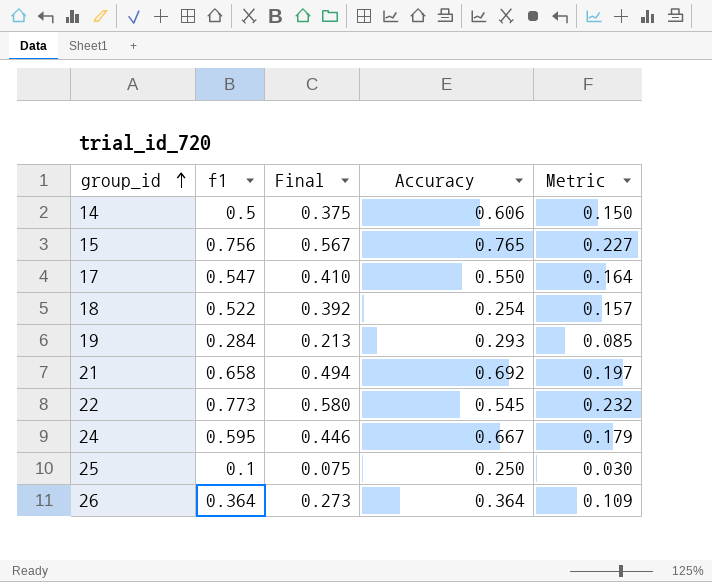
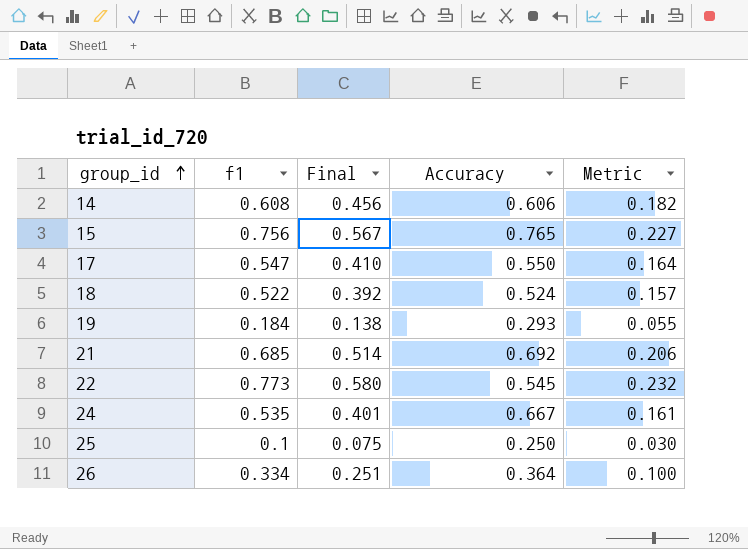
14 | f1: 0.5 -> 0.608
14 | Final: 0.375 -> 0.456
14 | Metric: 0.150 -> 0.182
18 | Accuracy: 0.254 -> 0.524
19 | f1: 0.284 -> 0.184
19 | Final: 0.213 -> 0.138
19 | Metric: 0.085 -> 0.055
21 | f1: 0.658 -> 0.685
21 | Final: 0.494 -> 0.514
21 | Metric: 0.197 -> 0.206
24 | f1: 0.595 -> 0.535
24 | Final: 0.446 -> 0.401
24 | Metric: 0.179 -> 0.161
26 | f1: 0.364 -> 0.334
26 | Final: 0.273 -> 0.251
26 | Metric: 0.109 -> 0.100

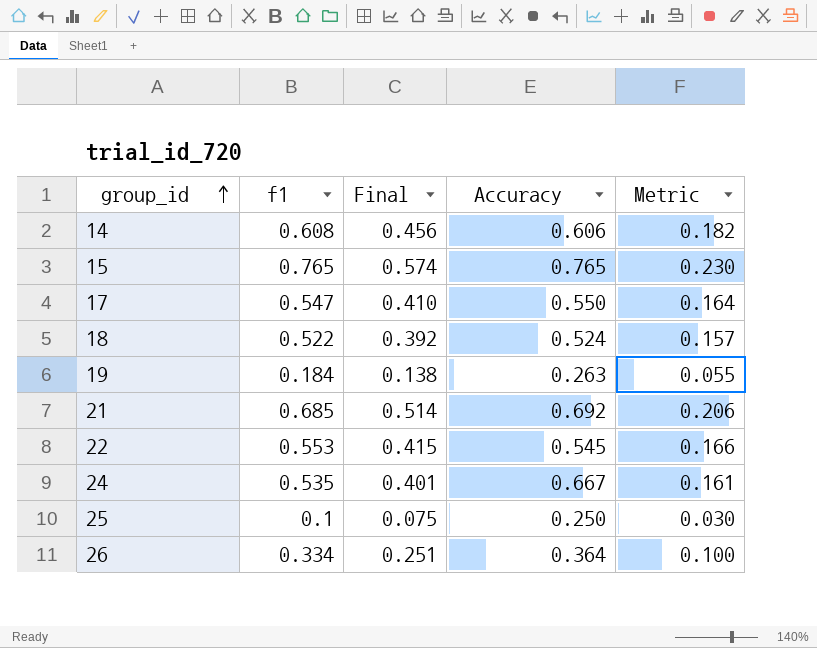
15 | f1: 0.756 -> 0.765
15 | Final: 0.567 -> 0.574
15 | Metric: 0.227 -> 0.230
19 | Accuracy: 0.293 -> 0.263
22 | f1: 0.773 -> 0.553
22 | Final: 0.580 -> 0.415
22 | Metric: 0.232 -> 0.166

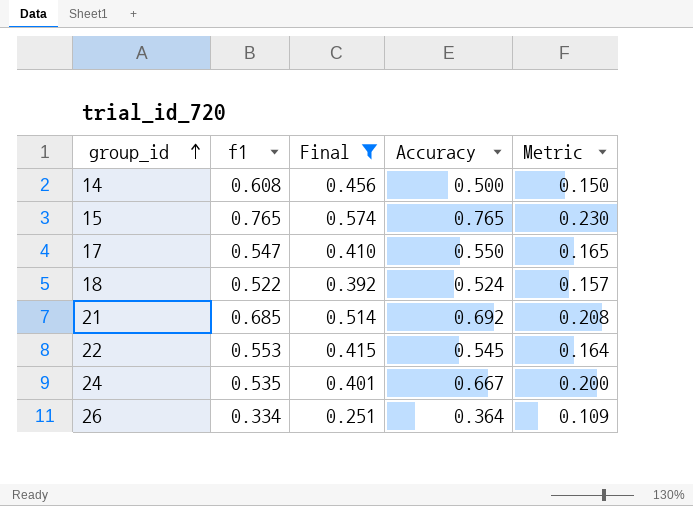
filter: none -> Final >= 0.251
column Metric | formula: [f1] * 0.3 -> [Accuracy] * 0.3
14 | Accuracy: 0.606 -> 0.500

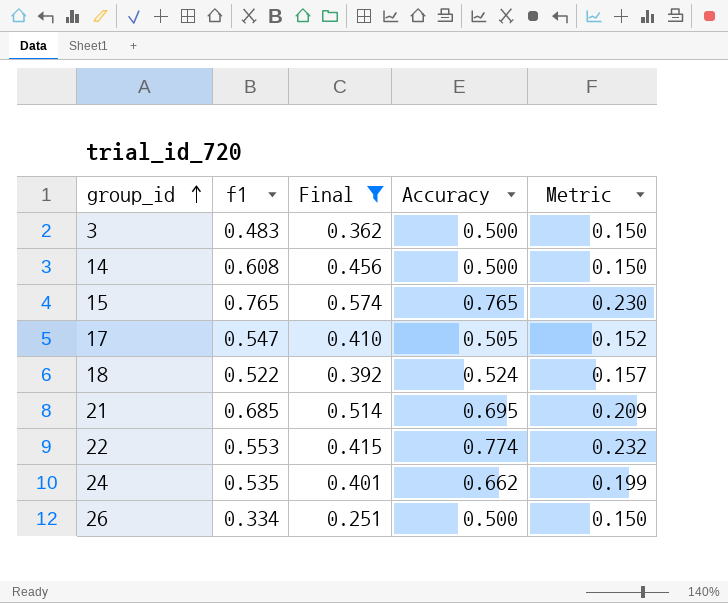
row 3: none -> 0.483 | 0.362 | 0.500 | 0.150
17 | Accuracy: 0.550 -> 0.505
17 | Metric: 0.165 -> 0.152
21 | Accuracy: 0.692 -> 0.695
21 | Metric: 0.208 -> 0.209
22 | Accuracy: 0.545 -> 0.774
22 | Metric: 0.164 -> 0.232
24 | Accuracy: 0.667 -> 0.662
24 | Metric: 0.200 -> 0.199
26 | Accuracy: 0.364 -> 0.500
26 | Metric: 0.109 -> 0.150

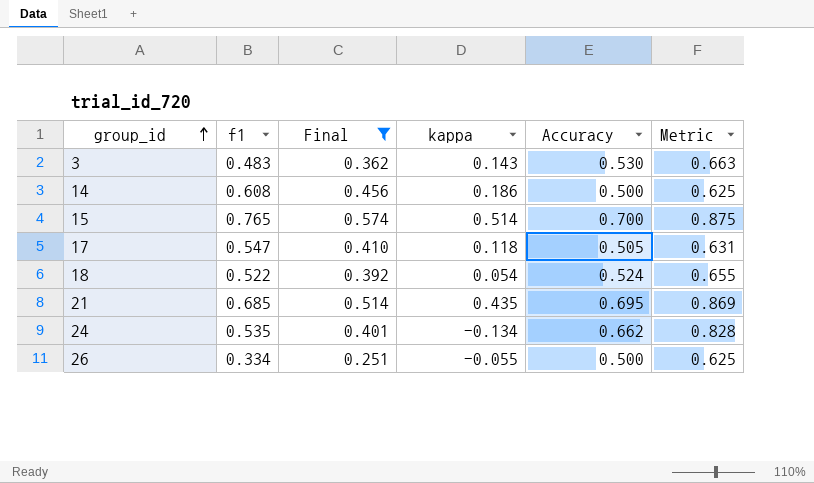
column kappa | position: none -> 4
column Metric | formula: [Accuracy] * 0.3 -> [Accuracy] * 1.25
row 22: 0.553 | 0.415 | 0.774 | 0.232 -> none
3 | Accuracy: 0.500 -> 0.530
15 | Accuracy: 0.765 -> 0.700

